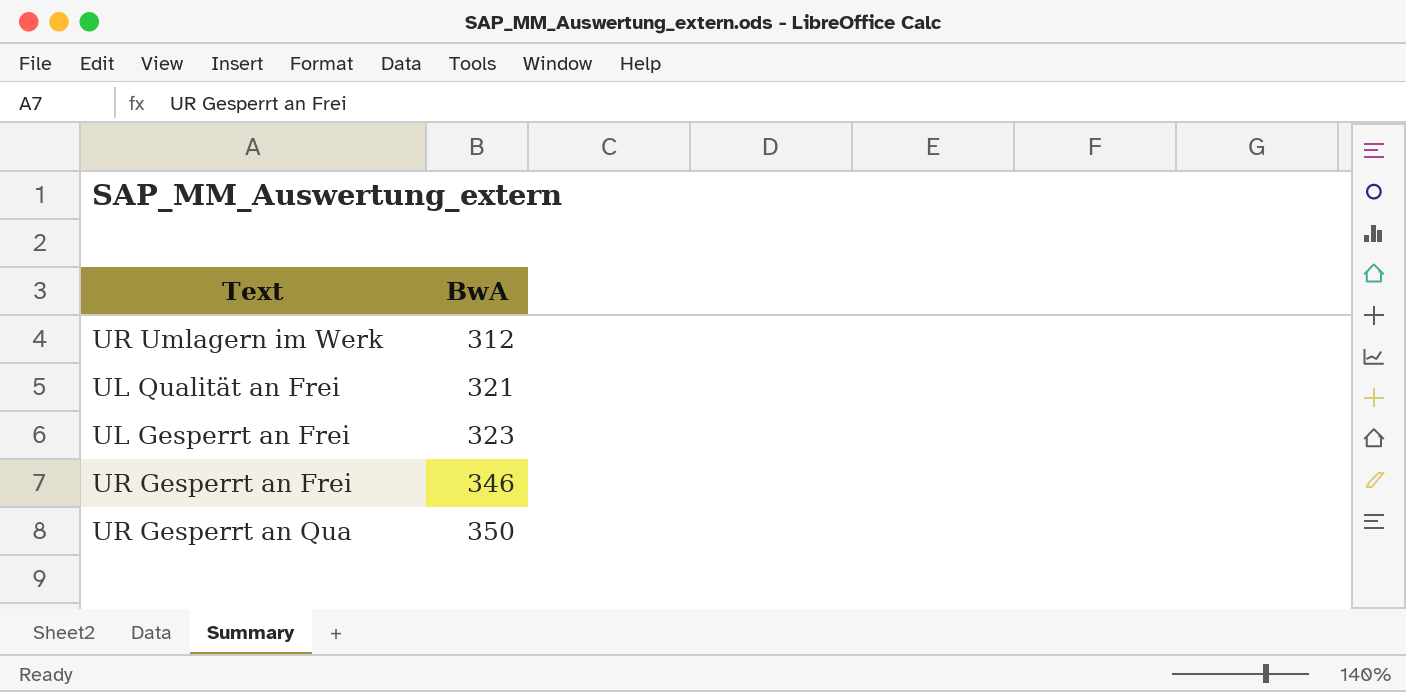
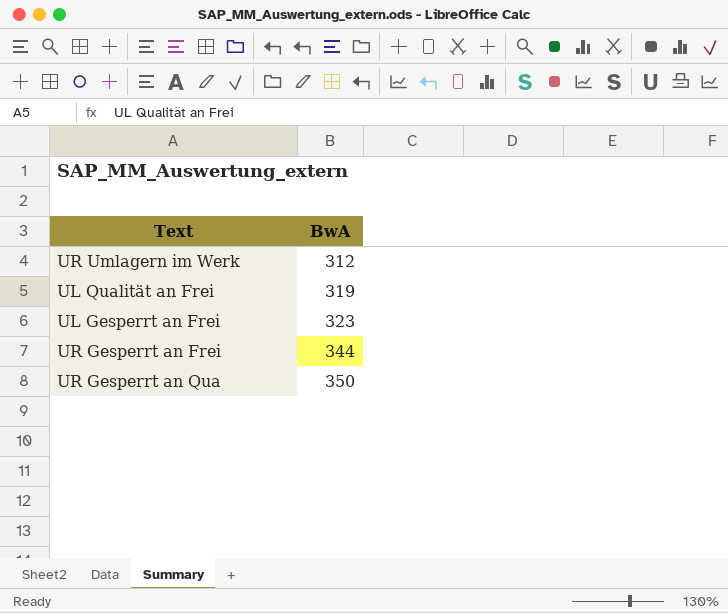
UL Qualität an Frei | BwA: 321 -> 319
UR Gesperrt an Frei | BwA: 346 -> 344

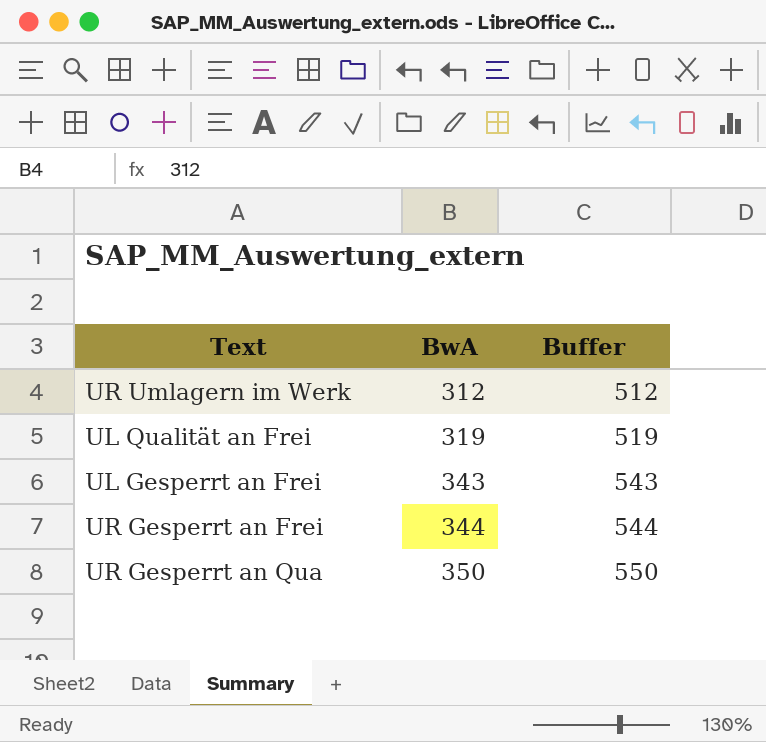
column Buffer | formula: none -> [BwA] + 200
UL Gesperrt an Frei | BwA: 323 -> 343

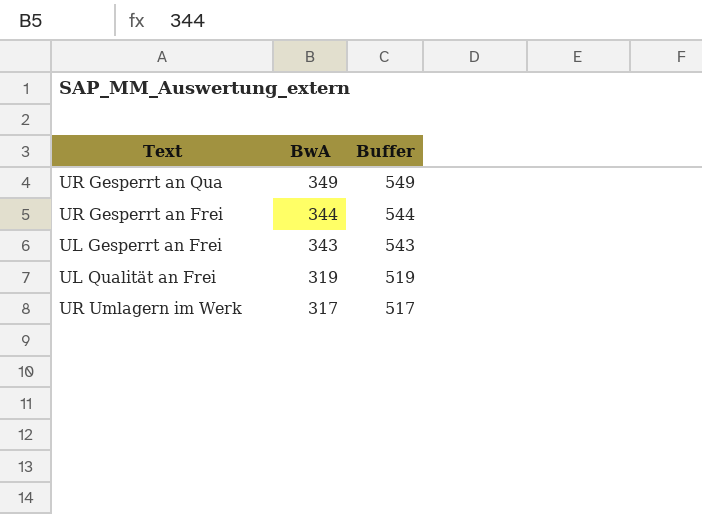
row order: BwA ascending -> BwA descending
UR Gesperrt an Qua | BwA: 350 -> 349
UR Gesperrt an Qua | Buffer: 550 -> 549
UR Umlagern im Werk | BwA: 312 -> 317
UR Umlagern im Werk | Buffer: 512 -> 517

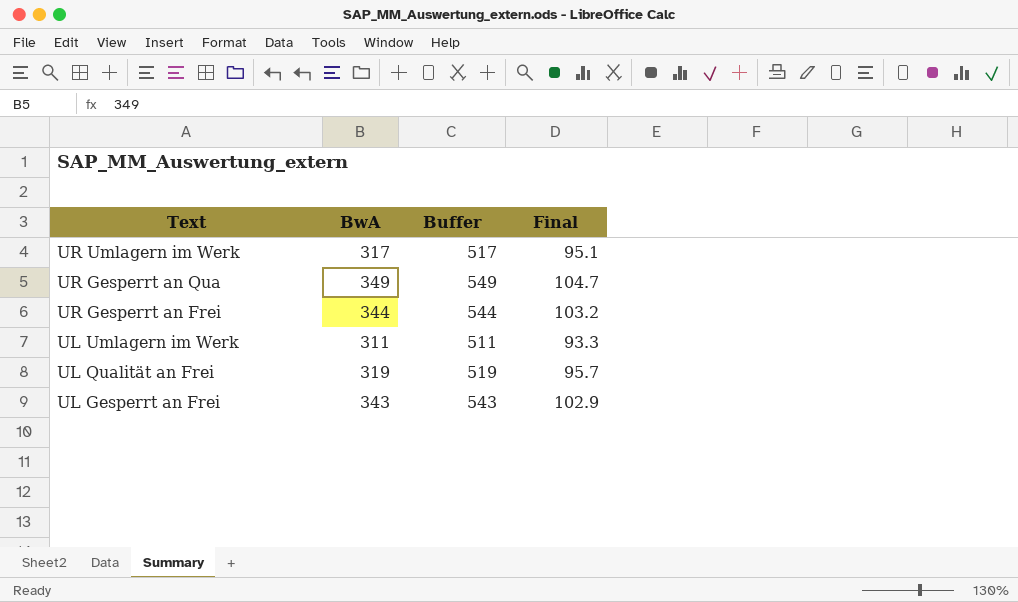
row order: BwA descending -> Text descending
column Final | formula: none -> [BwA] * 0.3
row UL Umlagern im Werk: none -> 311 | 511 | 93.3

